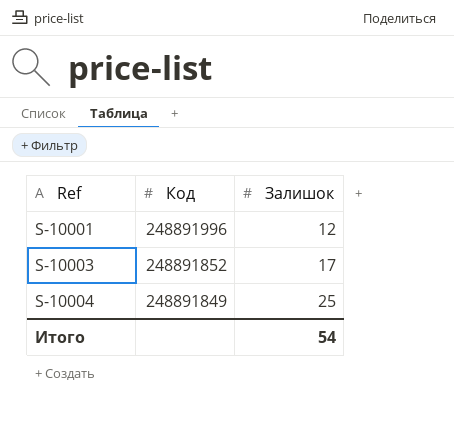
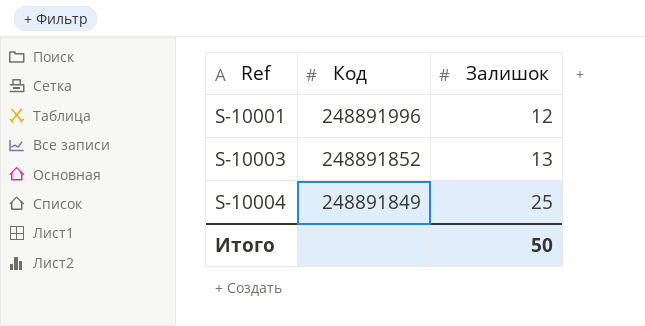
S-10003 | Залишок: 17 -> 13
Итого | Залишок: 54 -> 50

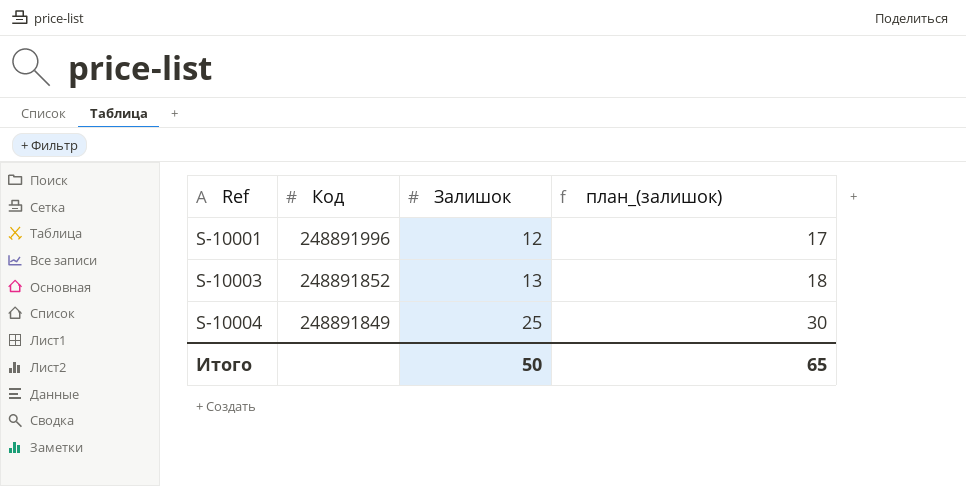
column план_(залишок) | formula: none -> [Залишок] + 5

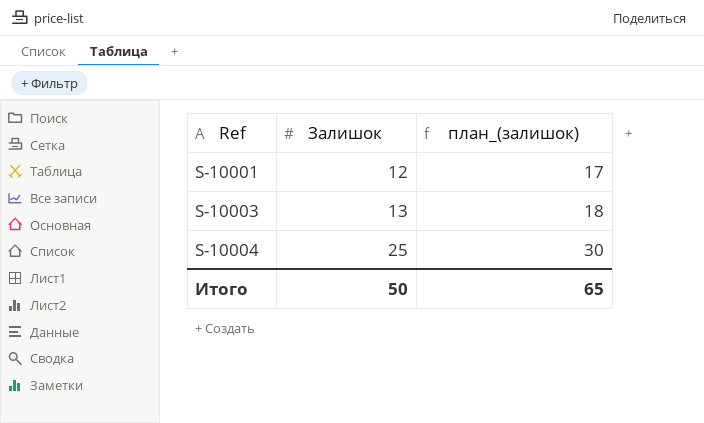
column Код | position: 2 -> none

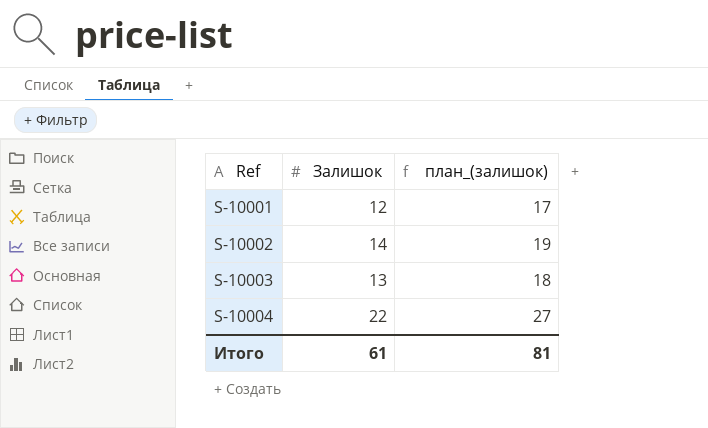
row S-10002: none -> 14 | 19
S-10004 | Залишок: 25 -> 22
S-10004 | план_(залишок): 30 -> 27
Итого | Залишок: 50 -> 61
Итого | план_(залишок): 65 -> 81

